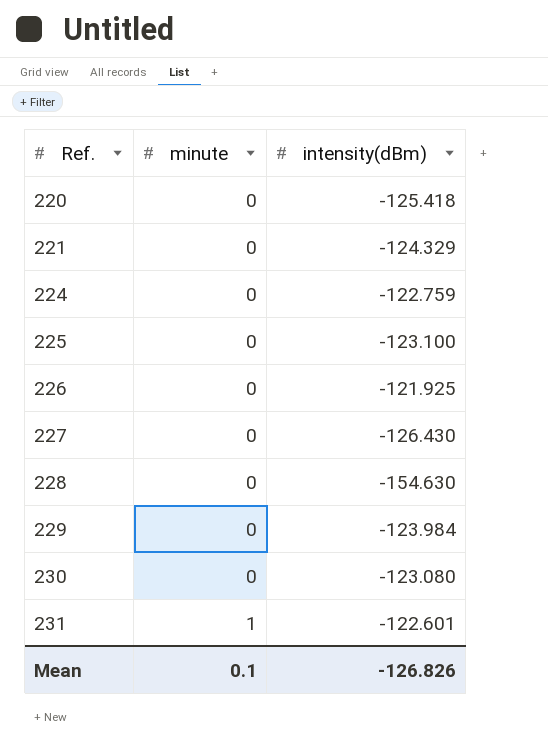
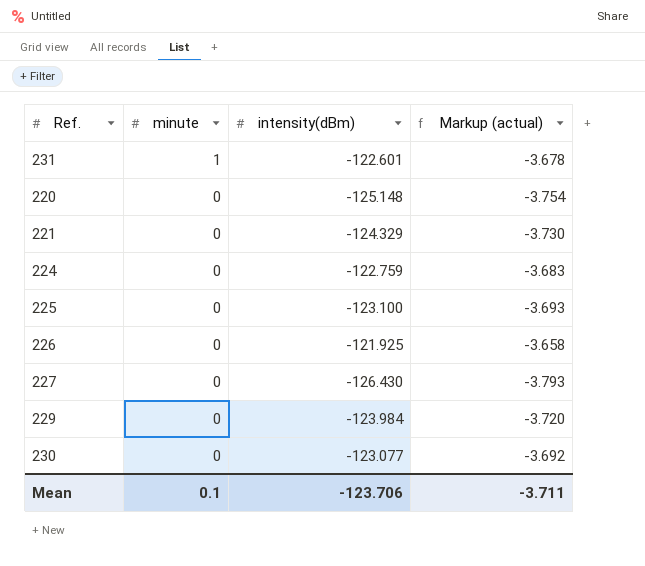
row order: Ref. ascending -> minute descending
column Markup (actual) | formula: none -> [intensity(dBm)] * 0.03
row 228: 0 | -154.630 -> none
220 | intensity(dBm): -125.418 -> -125.148
230 | intensity(dBm): -123.080 -> -123.077
Mean | intensity(dBm): -126.826 -> -123.706

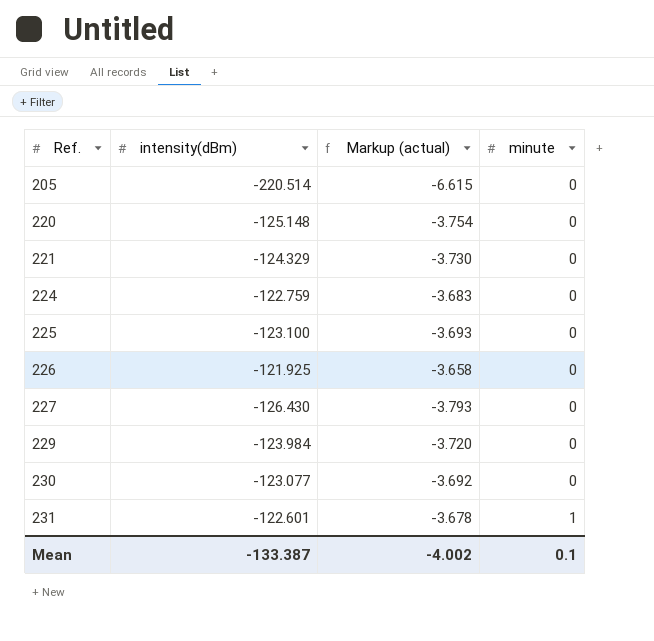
row order: minute descending -> Ref. ascending
column minute | position: 2 -> 4
row 205: none -> -220.514 | -6.615 | 0
Mean | intensity(dBm): -123.706 -> -133.387
Mean | Markup (actual): -3.711 -> -4.002

